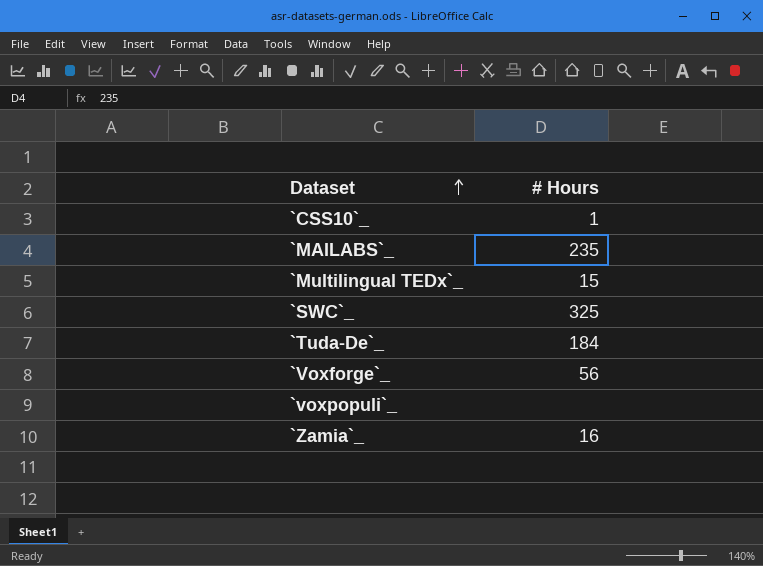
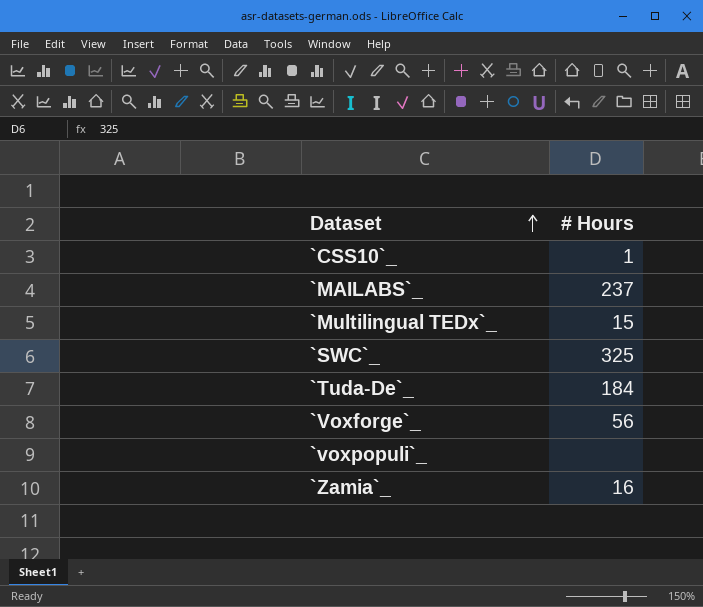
`MAILABS`_ | # Hours: 235 -> 237

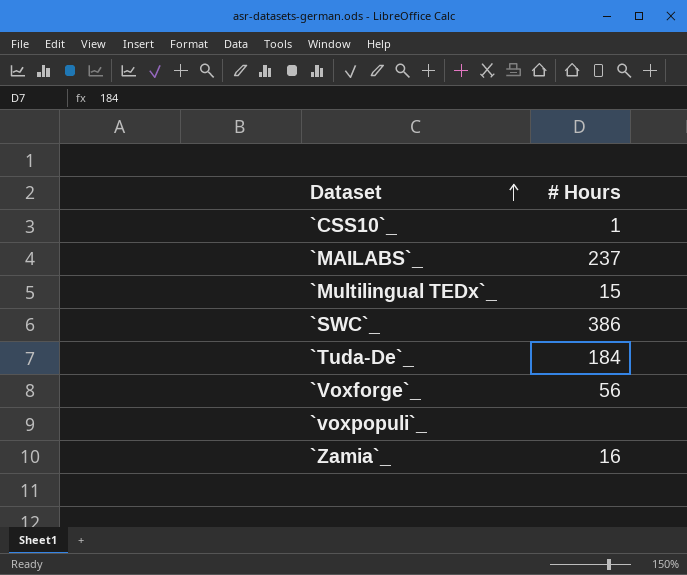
`SWC`_ | # Hours: 325 -> 386

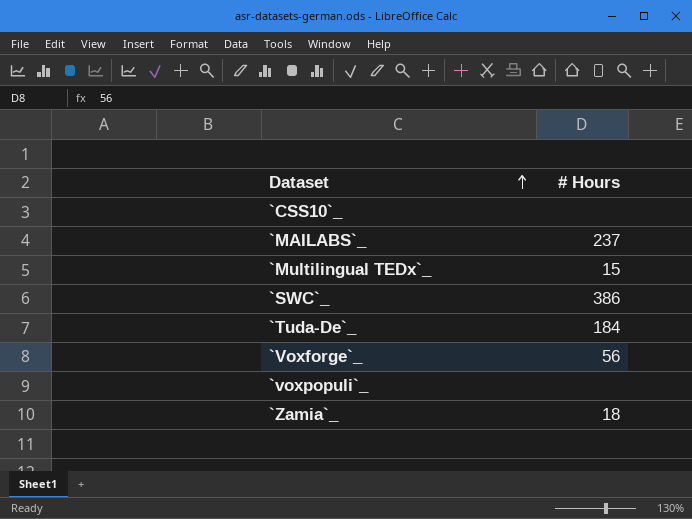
`CSS10`_ | # Hours: 1 -> none
`Zamia`_ | # Hours: 16 -> 18

